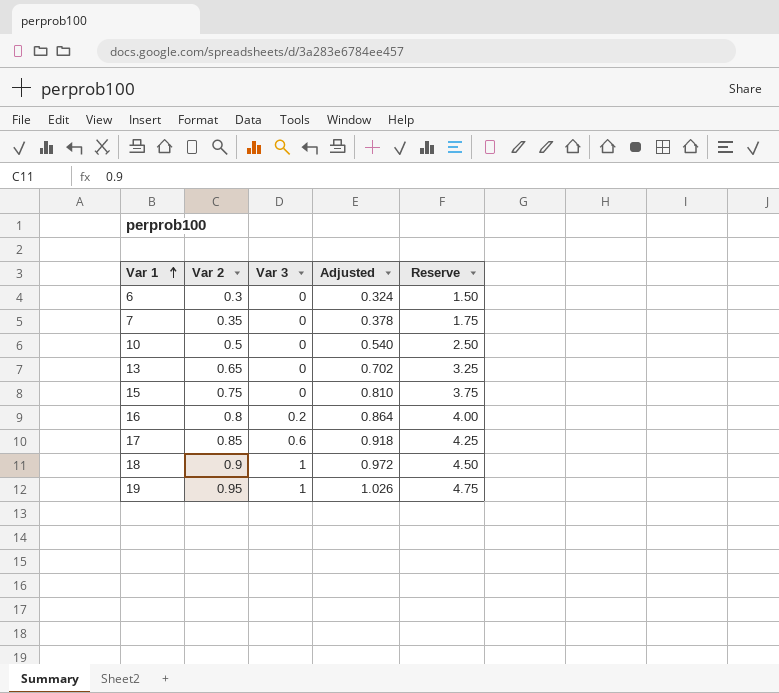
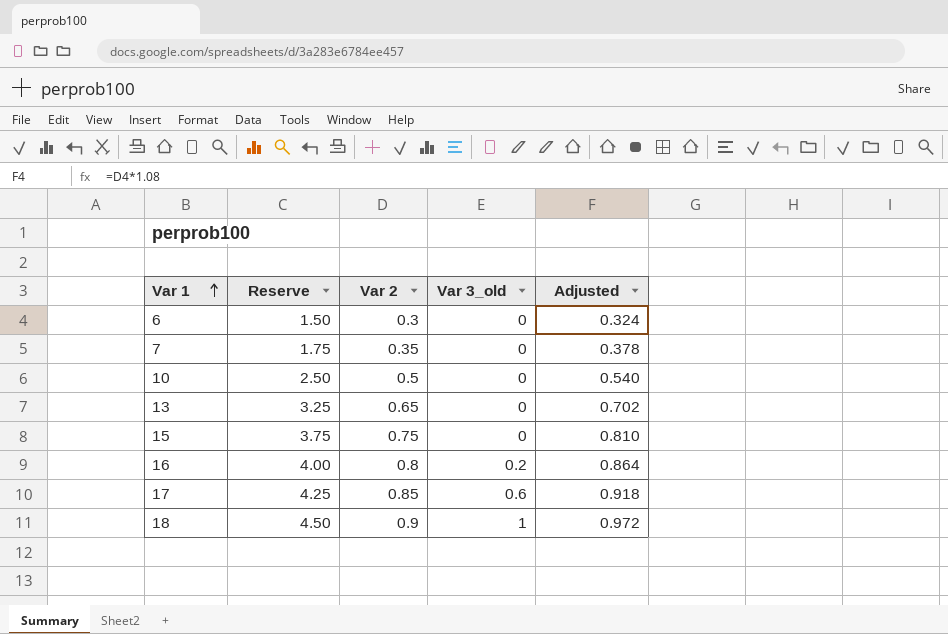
column Reserve | position: 5 -> 2
column name: Var 3 -> Var 3_old
row 19: 0.95 | 1 | 1.026 | 4.75 -> none

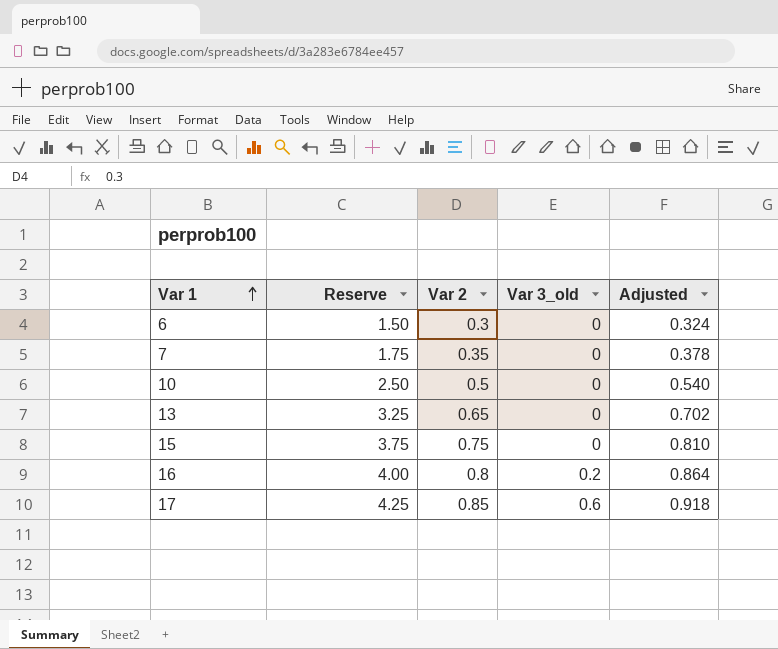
row 18: 4.50 | 0.9 | 1 | 0.972 -> none

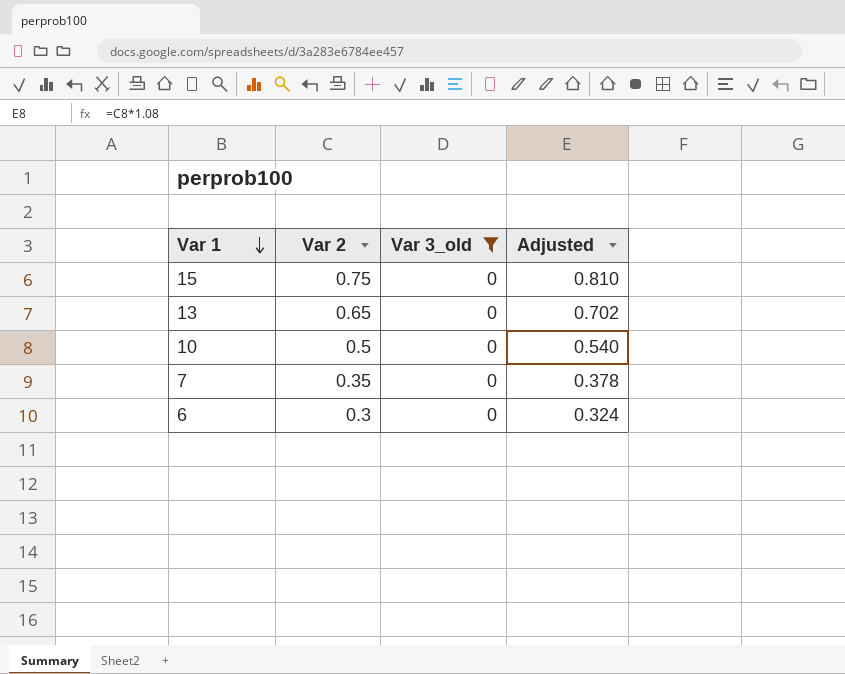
filter: none -> Var 3_old = 0
row order: Var 1 ascending -> Var 1 descending
column Reserve | formula: [Var 2] * 5 -> none

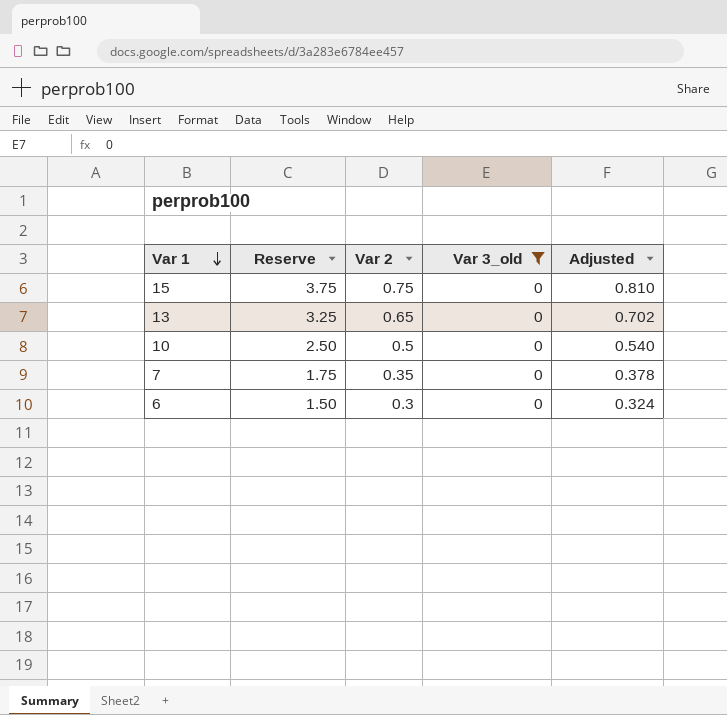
column Reserve | formula: none -> [Var 2] * 5

